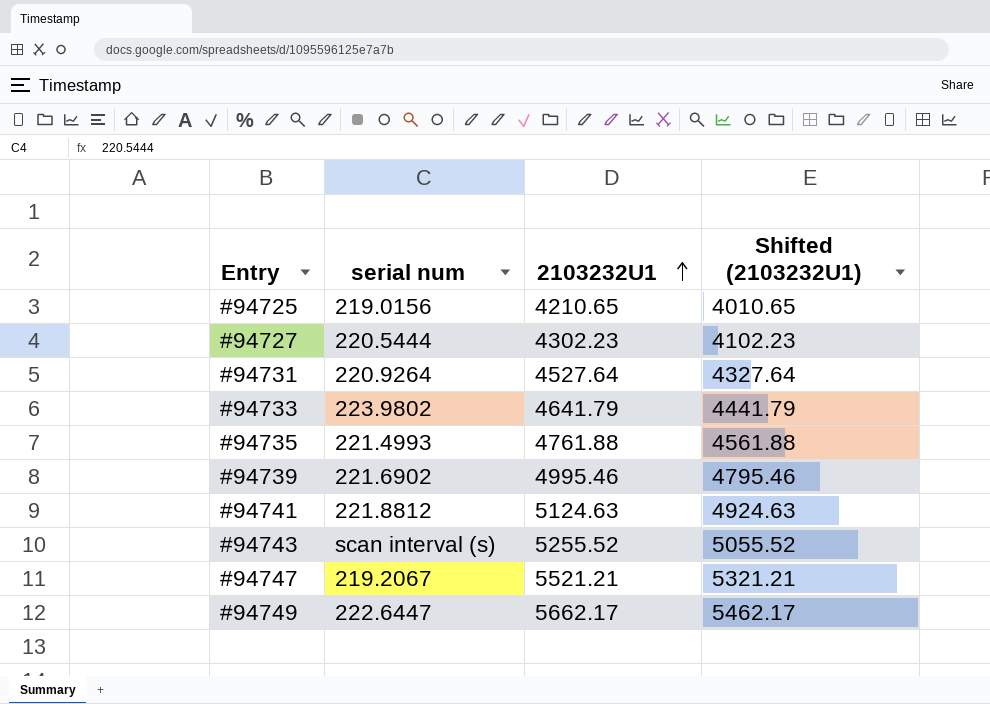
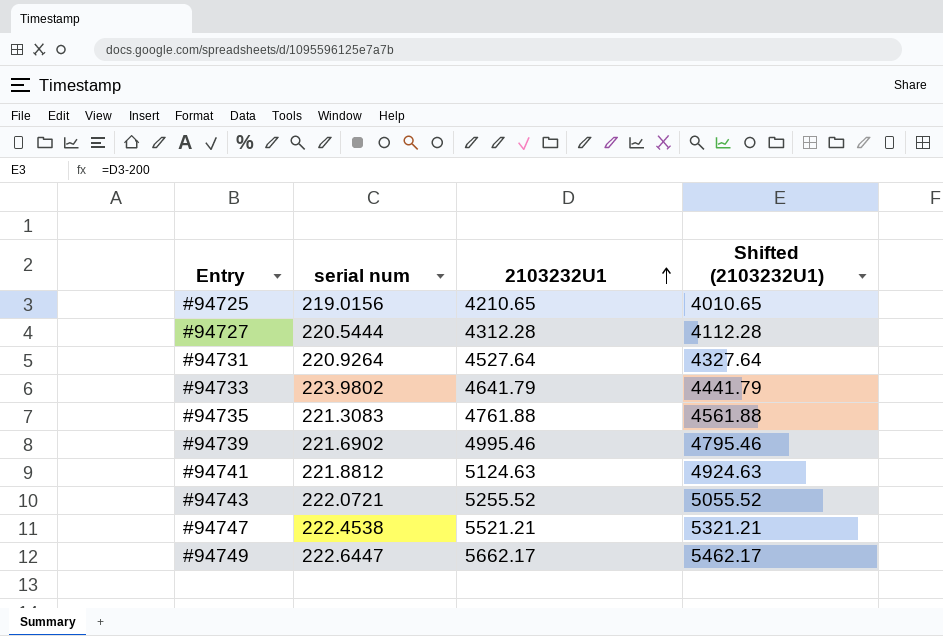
#94727 | 2103232U1: 4302.23 -> 4312.28
#94727 | Shifted (2103232U1): 4102.23 -> 4112.28
#94735 | serial num: 221.4993 -> 221.3083
#94743 | serial num: scan interval (s) -> 222.0721
#94747 | serial num: 219.2067 -> 222.4538

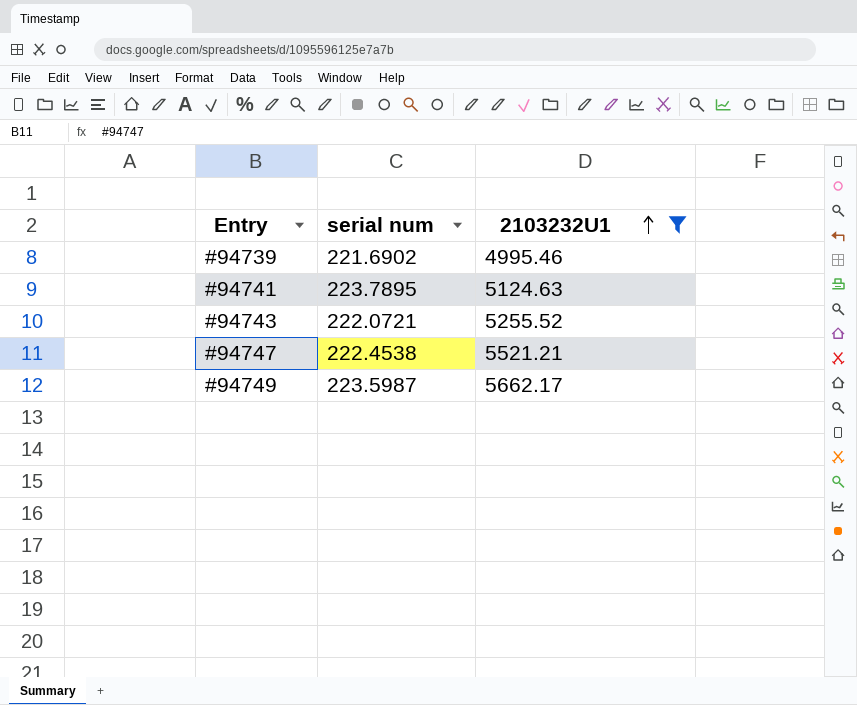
filter: none -> 2103232U1 >= 4995.46
column Shifted (2103232U1) | formula: [2103232U1] - 200 -> none
#94741 | serial num: 221.8812 -> 223.7895
#94749 | serial num: 222.6447 -> 223.5987

